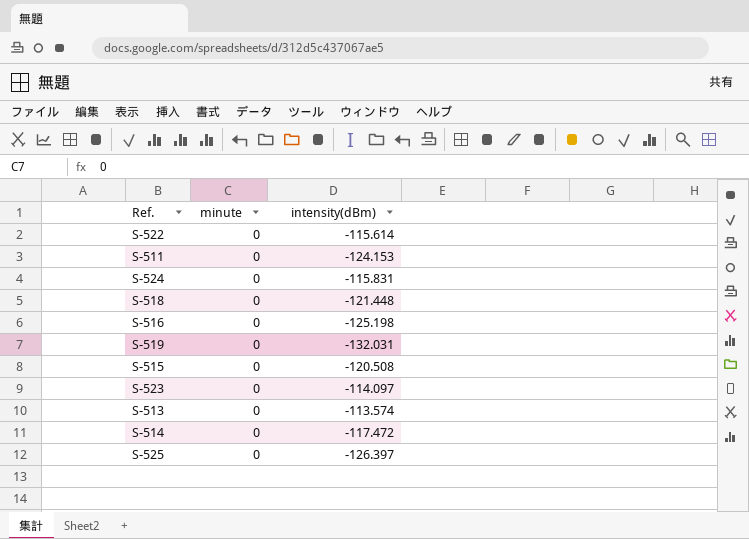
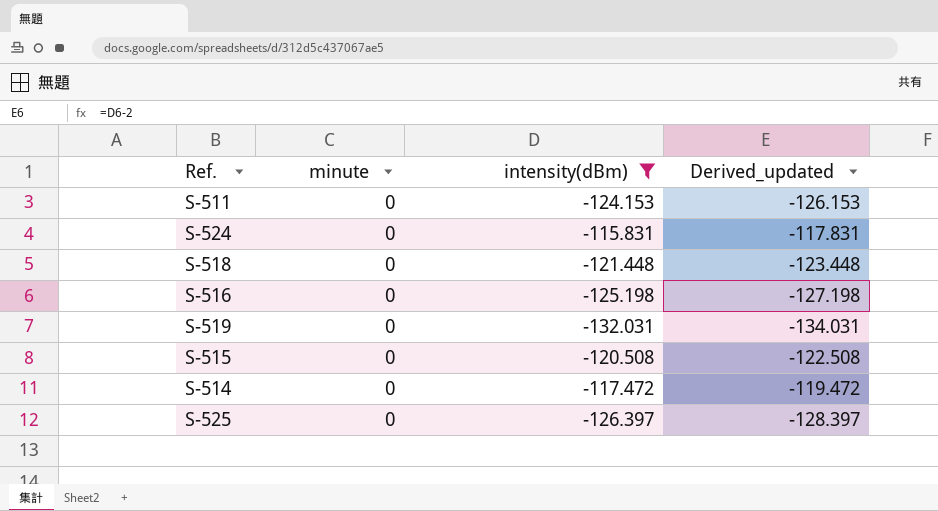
filter: none -> intensity(dBm) <= -115.831
column Derived_updated | formula: none -> [intensity(dBm)] - 2

